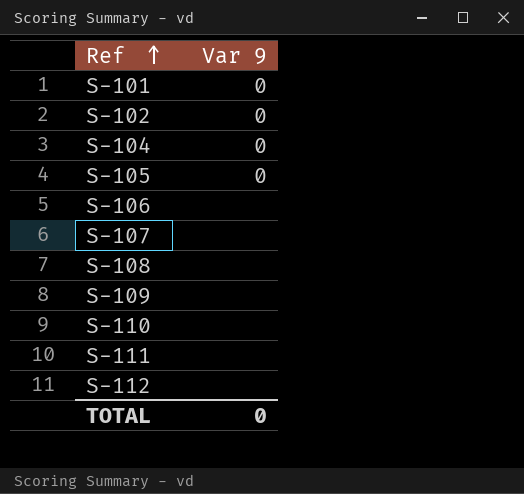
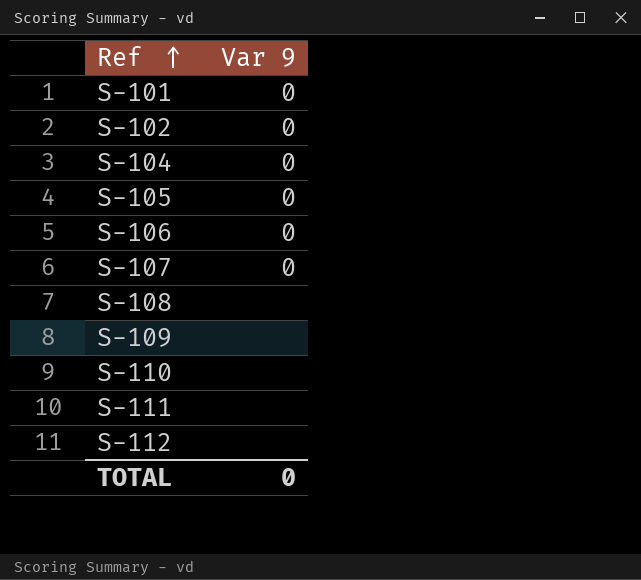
S-106 | Var 9: none -> 0
S-107 | Var 9: none -> 0

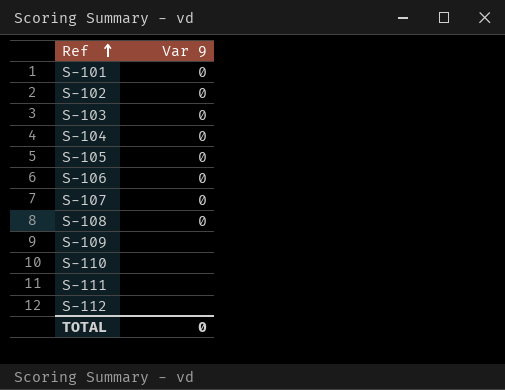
row S-103: none -> 0
S-108 | Var 9: none -> 0

